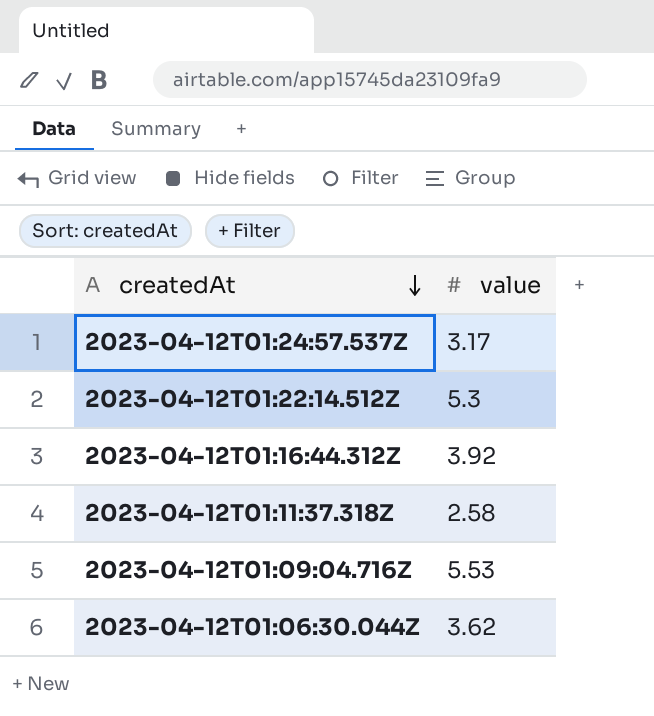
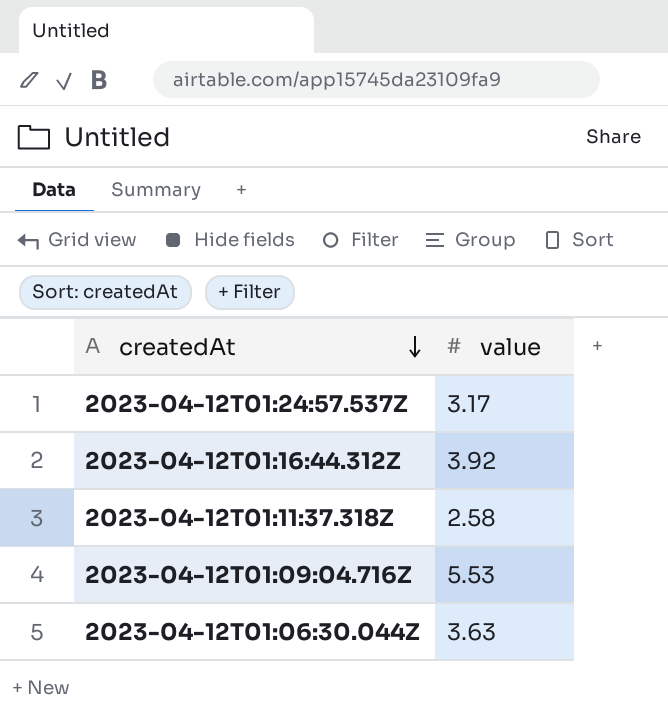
row 2023-04-12T01:22:14.512Z: 5.3 -> none
2023-04-12T01:06:30.044Z | value: 3.62 -> 3.63

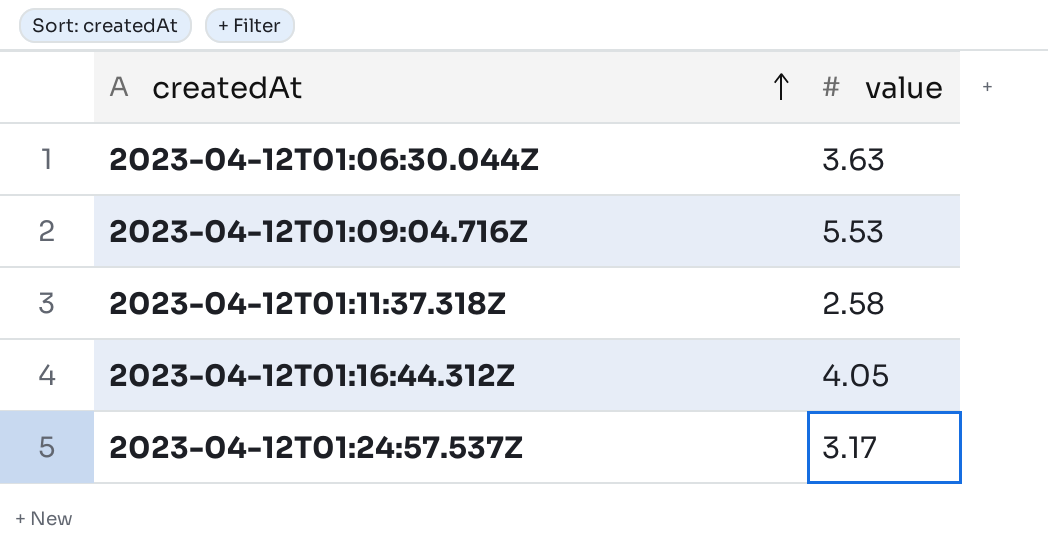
row order: createdAt descending -> createdAt ascending
2023-04-12T01:16:44.312Z | value: 3.92 -> 4.05

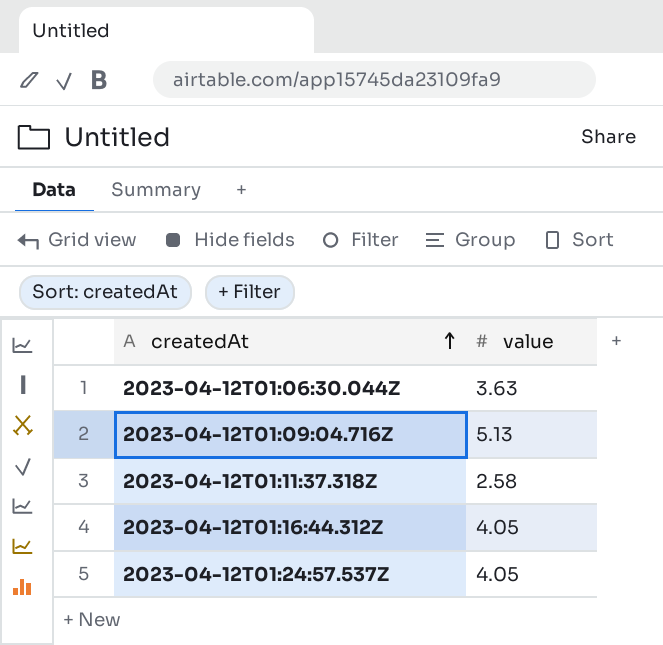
2023-04-12T01:09:04.716Z | value: 5.53 -> 5.13
2023-04-12T01:24:57.537Z | value: 3.17 -> 4.05

